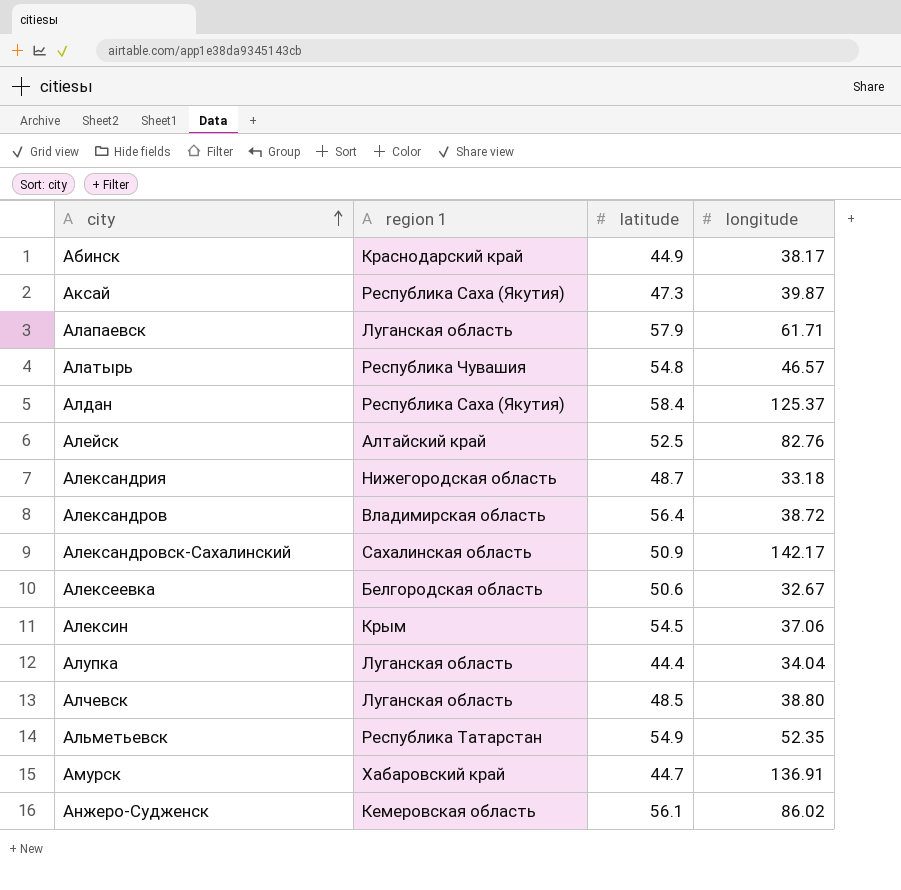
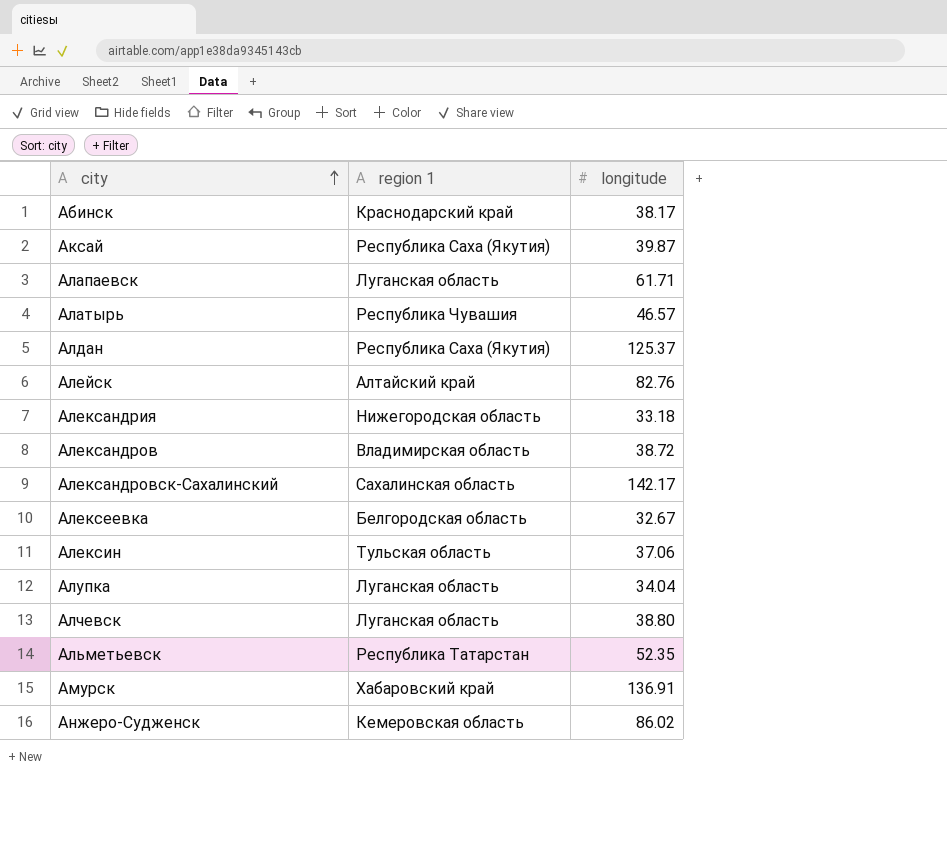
column latitude | position: 3 -> none
Алексин | region 1: Крым -> Тульская область

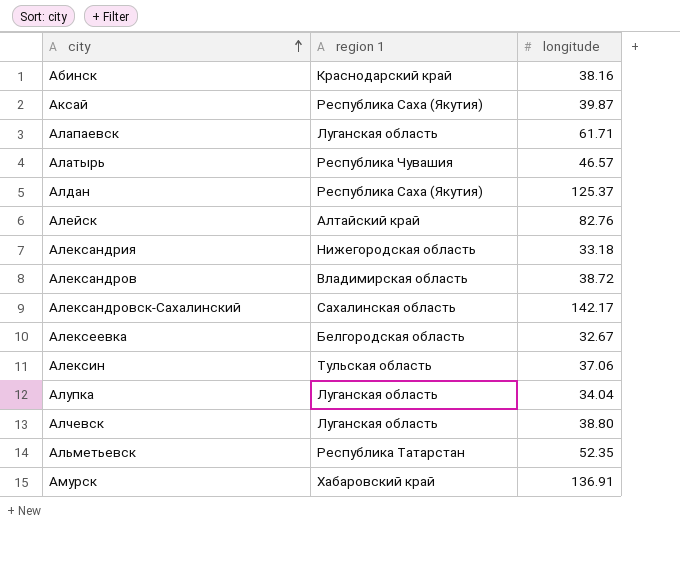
row Анжеро-Судженск: Кемеровская область | 86.02 -> none
Абинск | longitude: 38.17 -> 38.16

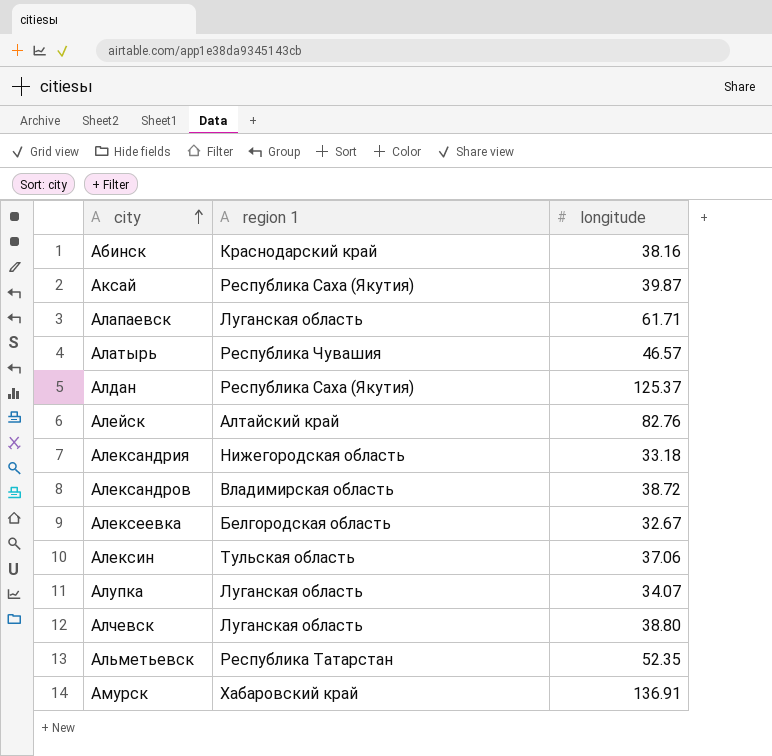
row Александровск-Сахалинский: Сахалинская область | 142.17 -> none
Алупка | longitude: 34.04 -> 34.07

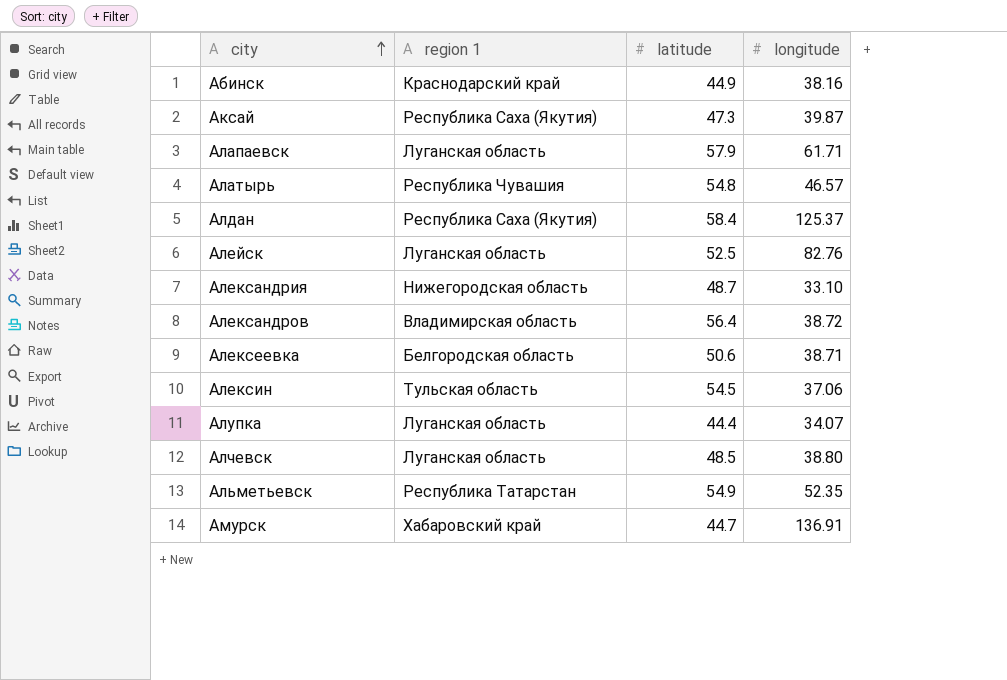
column latitude | position: none -> 3
Алейск | region 1: Алтайский край -> Луганская область
Александрия | longitude: 33.18 -> 33.10
Алексеевка | longitude: 32.67 -> 38.71

